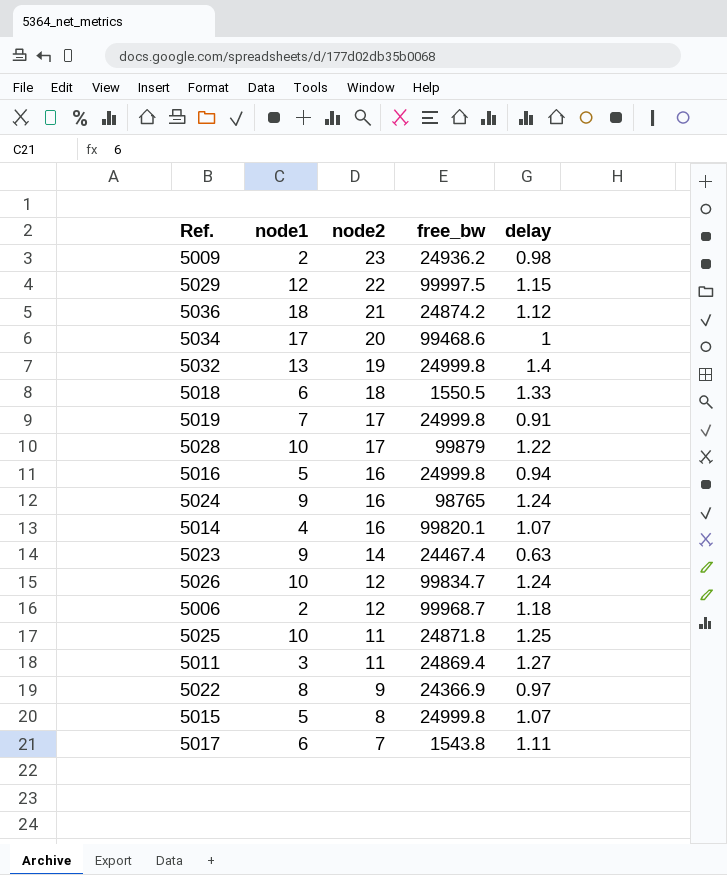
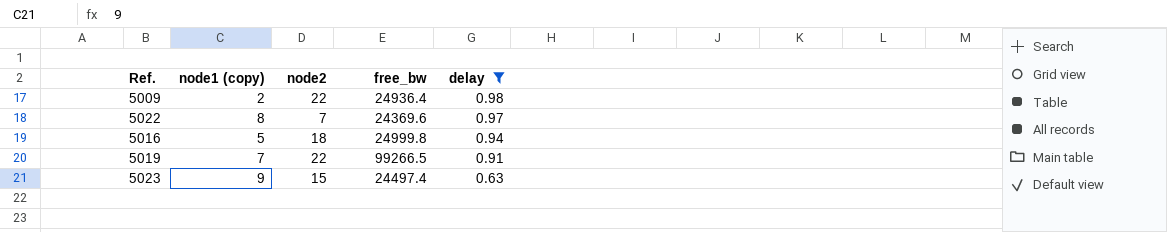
filter: none -> delay <= 0.98
row order: node2 descending -> delay descending
column name: node1 -> node1 (copy)
5009 | node2: 23 -> 22
5009 | free_bw: 24936.2 -> 24936.4
5022 | node2: 9 -> 7
5022 | free_bw: 24366.9 -> 24369.6
5016 | node2: 16 -> 18
5019 | node2: 17 -> 22
5019 | free_bw: 24999.8 -> 99266.5
5023 | node2: 14 -> 15
5023 | free_bw: 24467.4 -> 24497.4

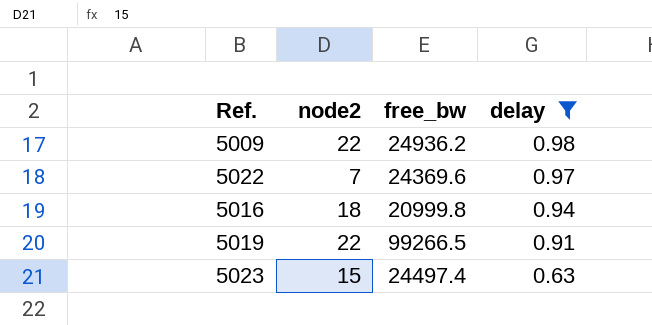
column node1 (copy) | position: 2 -> none
5009 | free_bw: 24936.4 -> 24936.2
5016 | free_bw: 24999.8 -> 20999.8

